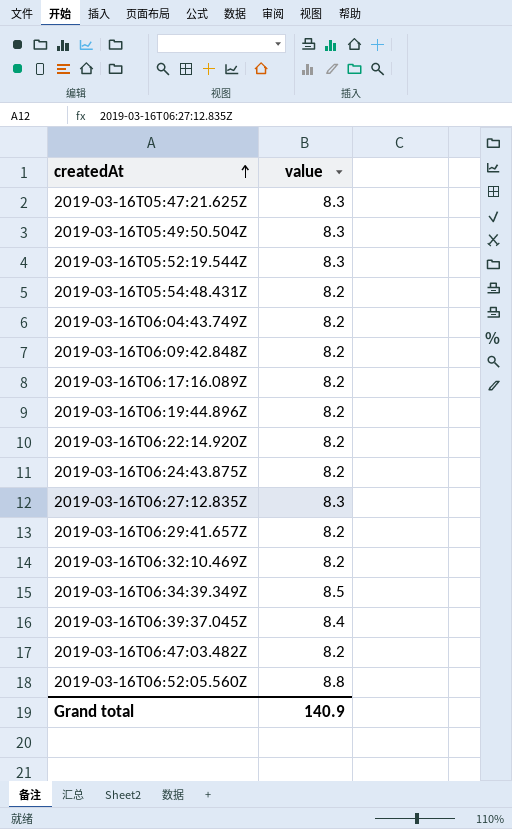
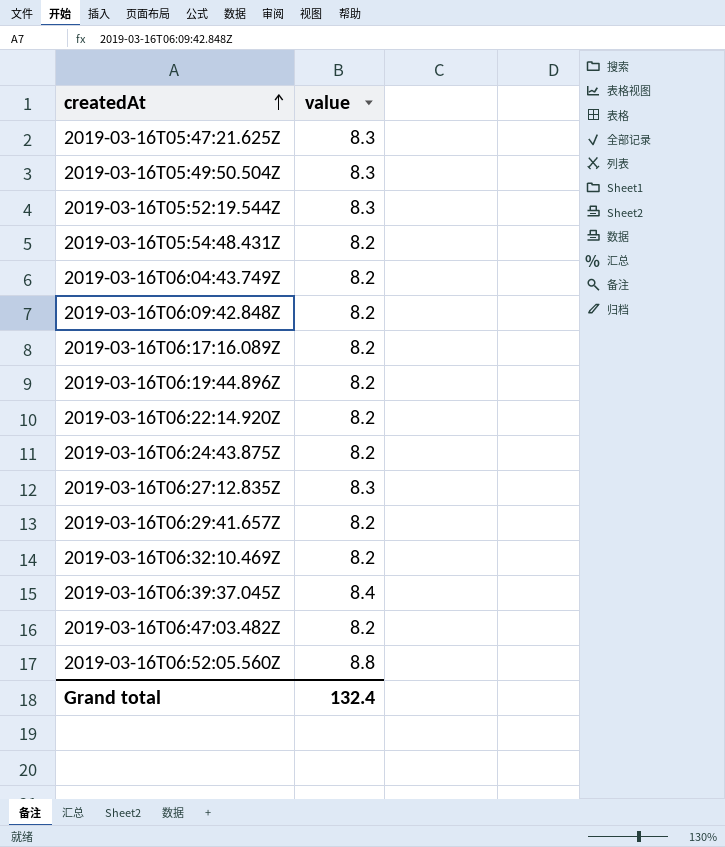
row 2019-03-16T06:34:39.349Z: 8.5 -> none
Grand total | value: 140.9 -> 132.4

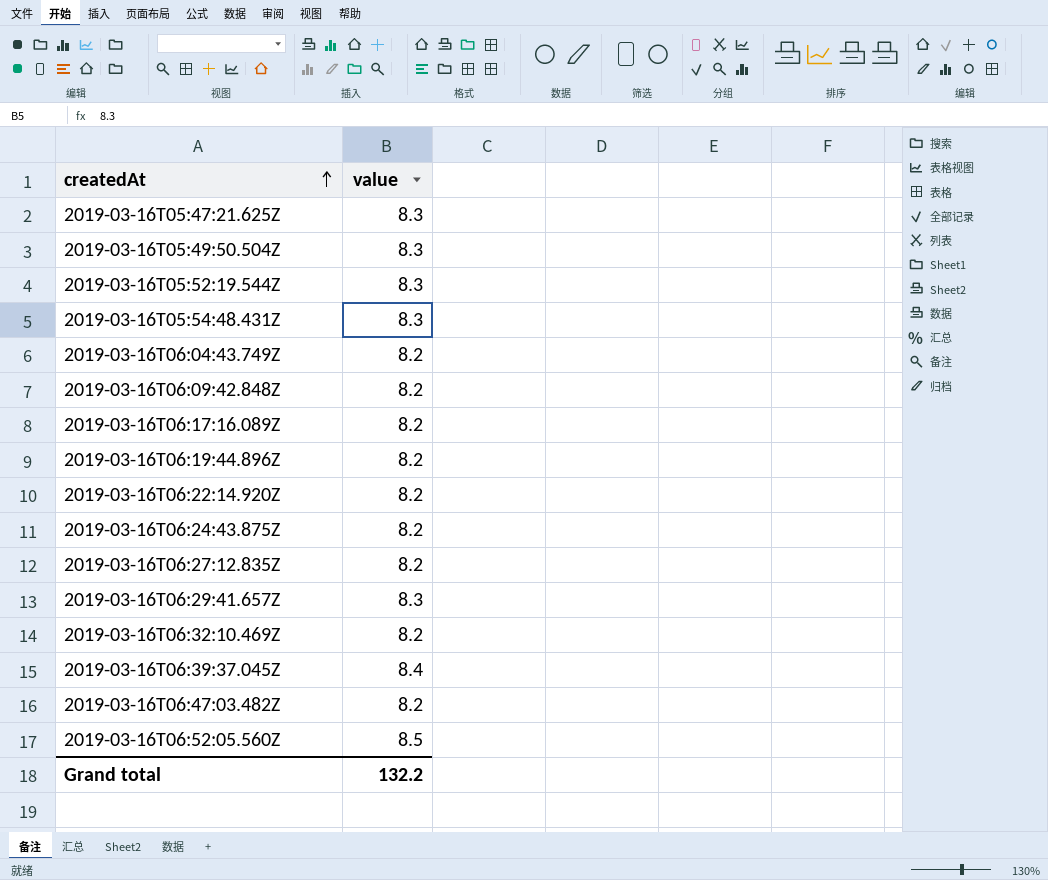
2019-03-16T05:54:48.431Z | value: 8.2 -> 8.3
2019-03-16T06:27:12.835Z | value: 8.3 -> 8.2
2019-03-16T06:29:41.657Z | value: 8.2 -> 8.3
2019-03-16T06:52:05.560Z | value: 8.8 -> 8.5
Grand total | value: 132.4 -> 132.2

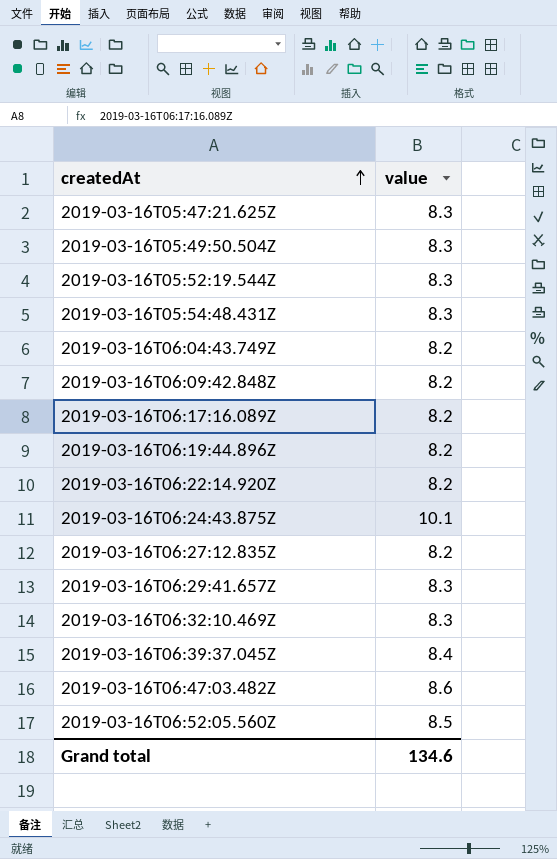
2019-03-16T06:24:43.875Z | value: 8.2 -> 10.1
2019-03-16T06:32:10.469Z | value: 8.2 -> 8.3
2019-03-16T06:47:03.482Z | value: 8.2 -> 8.6
Grand total | value: 132.2 -> 134.6

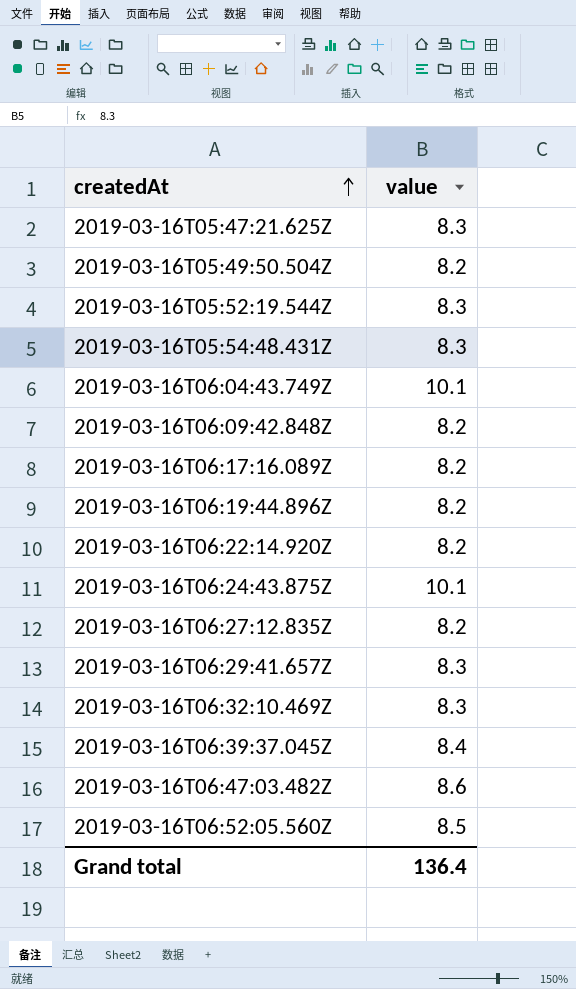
2019-03-16T05:49:50.504Z | value: 8.3 -> 8.2
2019-03-16T06:04:43.749Z | value: 8.2 -> 10.1
Grand total | value: 134.6 -> 136.4

